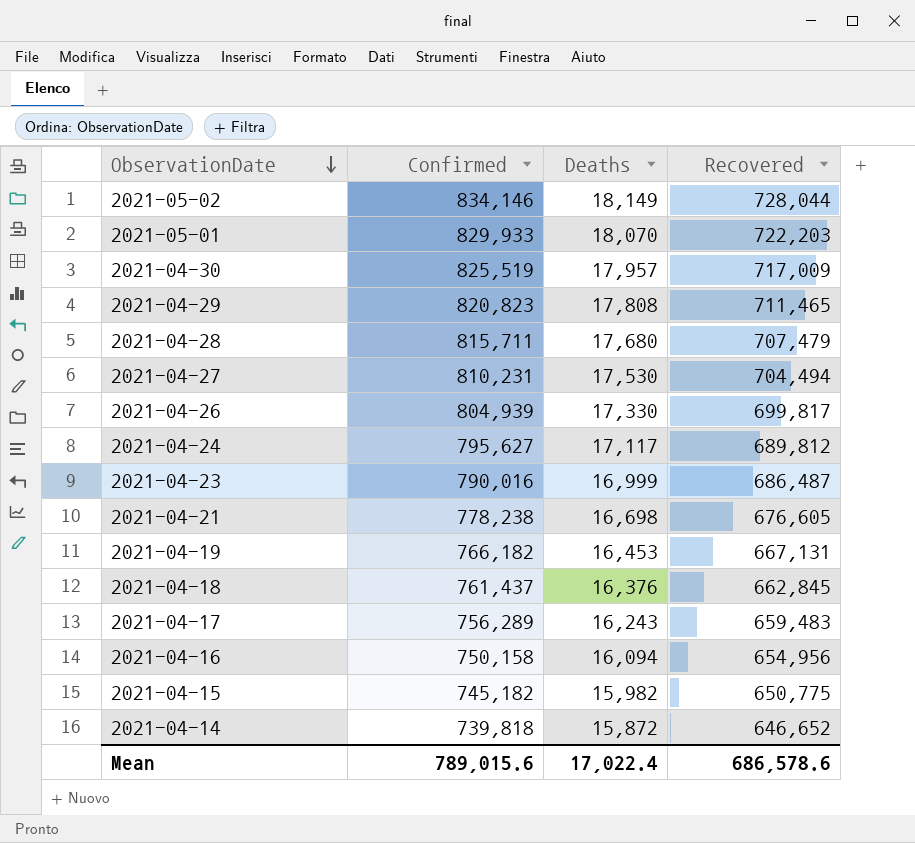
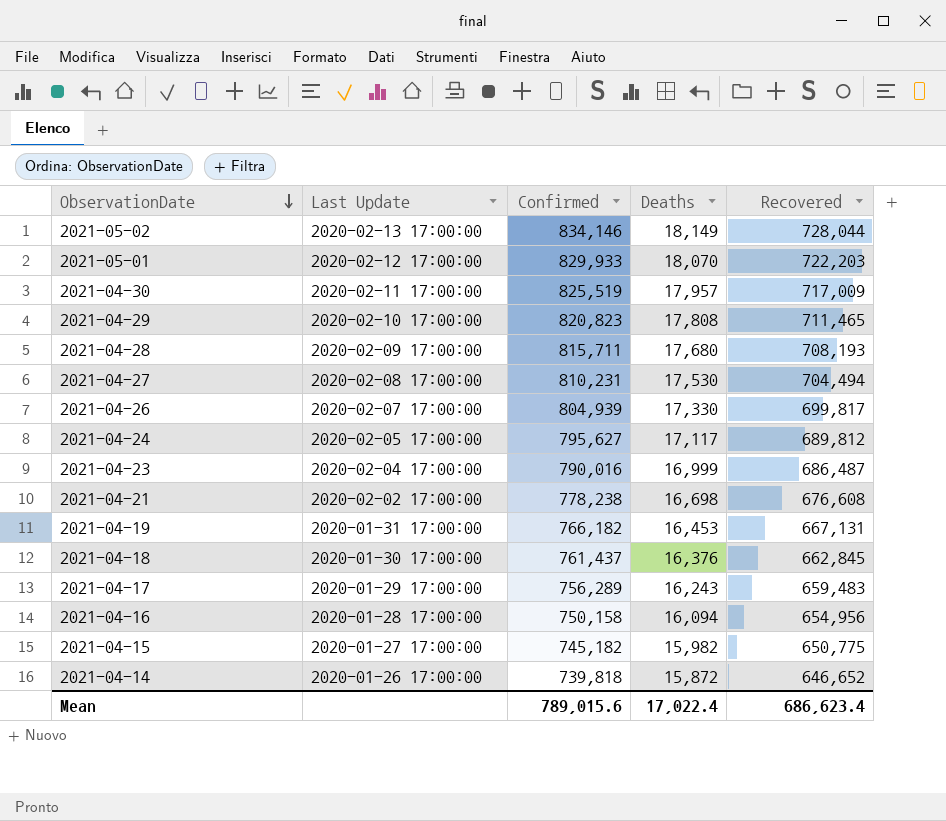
column Last Update | position: none -> 2
2021-04-28 | Recovered: 707,479 -> 708,193
2021-04-21 | Recovered: 676,605 -> 676,608
Mean | Recovered: 686,578.6 -> 686,623.4

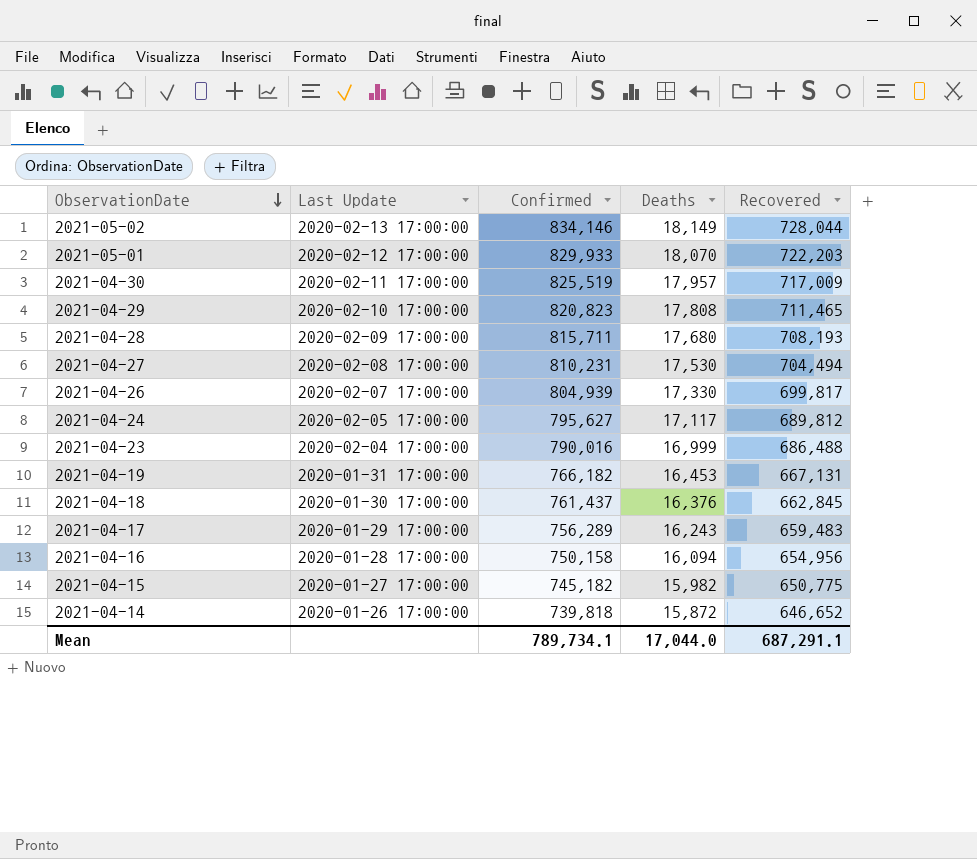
row 2021-04-21: 2020-02-02 17:00:00 | 778,238 | 16,698 | 676,608 -> none
2021-04-23 | Recovered: 686,487 -> 686,488
Mean | Confirmed: 789,015.6 -> 789,734.1
Mean | Deaths: 17,022.4 -> 17,044.0
Mean | Recovered: 686,623.4 -> 687,291.1

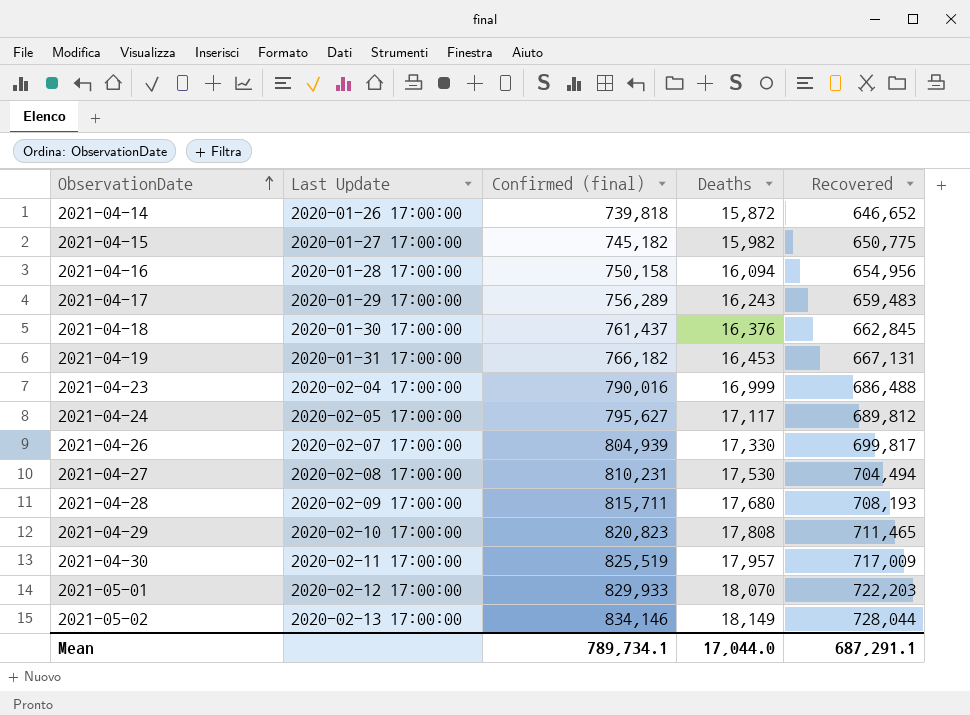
row order: ObservationDate descending -> ObservationDate ascending
column name: Confirmed -> Confirmed (final)

